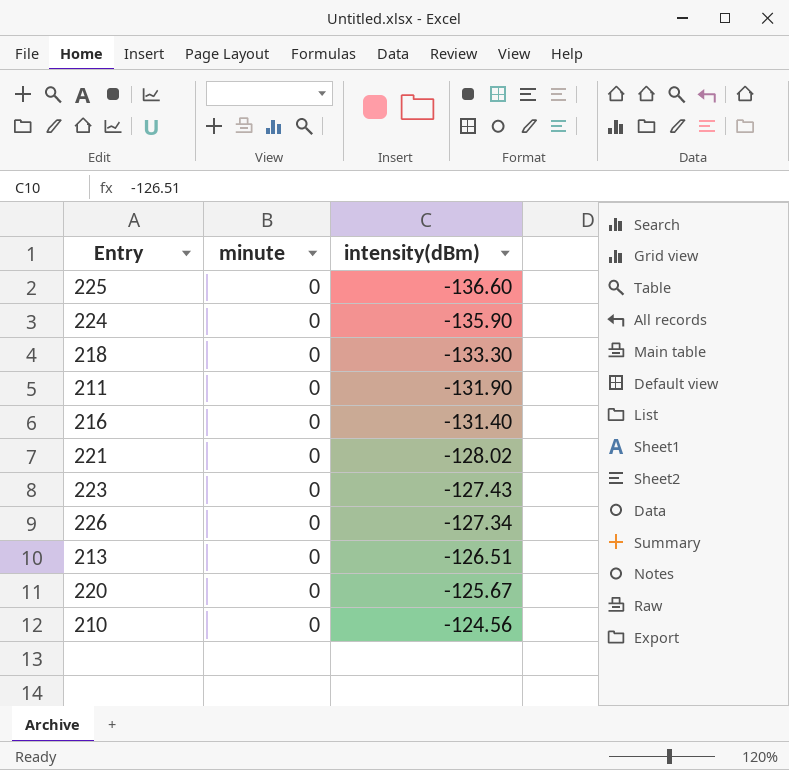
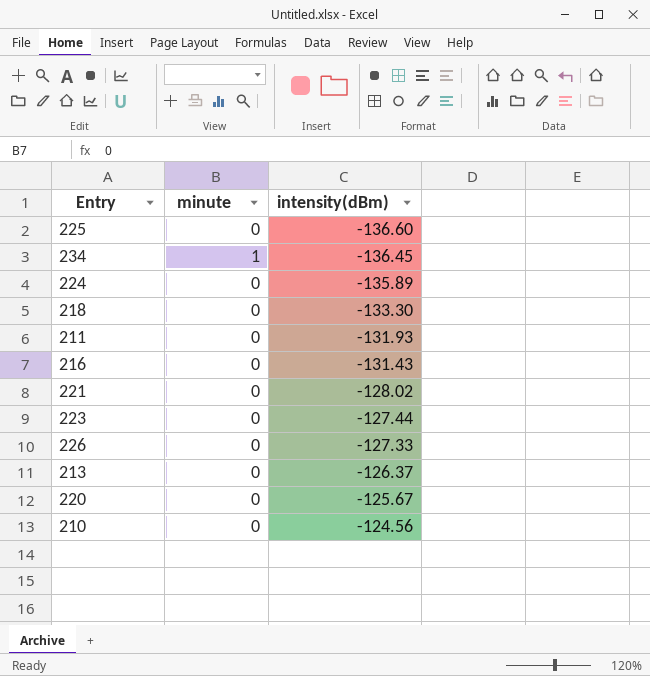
row 234: none -> 1 | -136.45
224 | intensity(dBm): -135.90 -> -135.89
211 | intensity(dBm): -131.90 -> -131.93
216 | intensity(dBm): -131.40 -> -131.43
223 | intensity(dBm): -127.43 -> -127.44
226 | intensity(dBm): -127.34 -> -127.33
213 | intensity(dBm): -126.51 -> -126.37

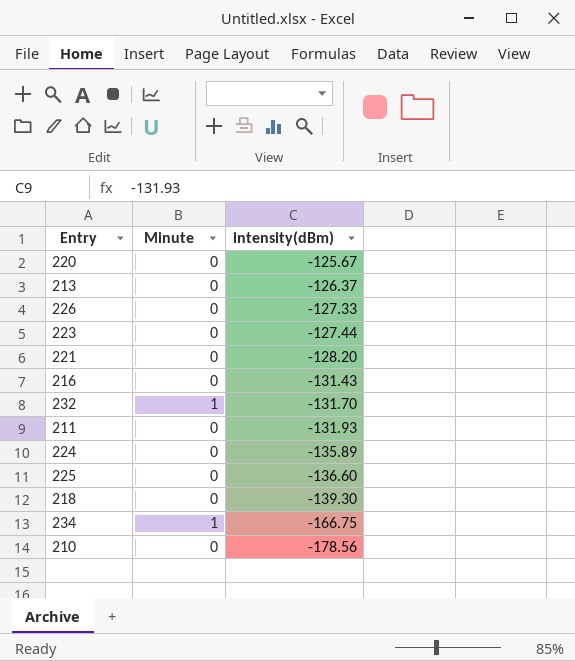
row order: intensity(dBm) ascending -> intensity(dBm) descending
column name: minute -> Minute
221 | intensity(dBm): -128.02 -> -128.20
row 232: none -> 1 | -131.70
218 | intensity(dBm): -133.30 -> -139.30
234 | intensity(dBm): -136.45 -> -166.75
210 | intensity(dBm): -124.56 -> -178.56

